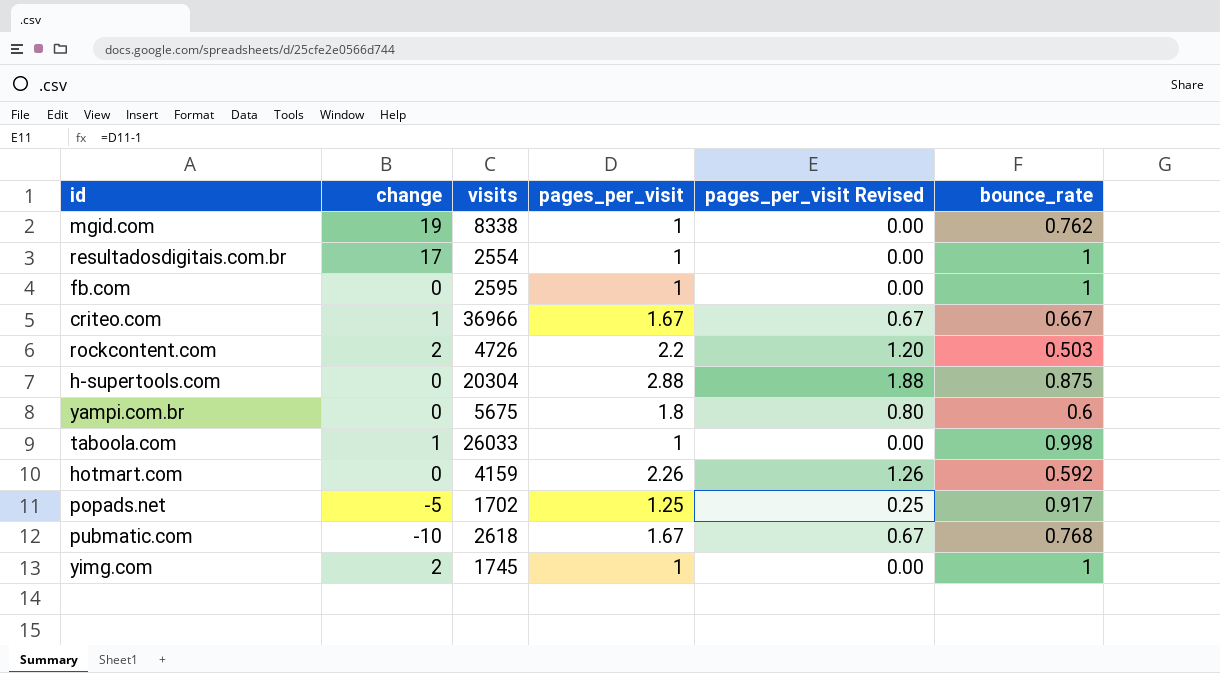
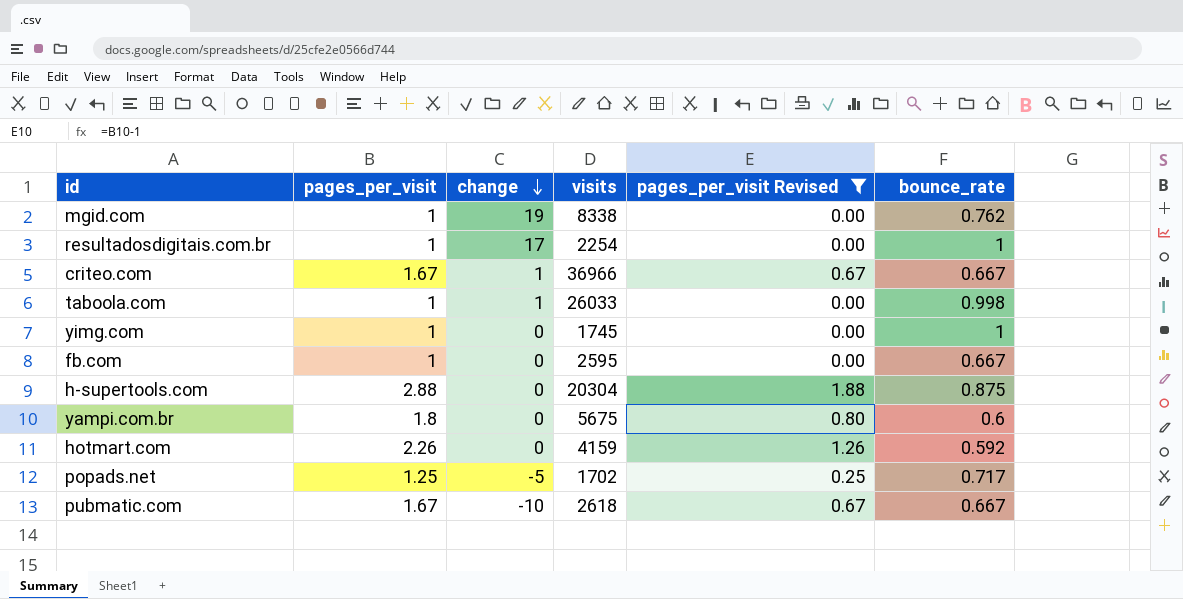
filter: none -> pages_per_visit Revised != 1.20
row order: none -> change descending
column pages_per_visit | position: 4 -> 2
resultadosdigitais.com.br | visits: 2554 -> 2254
yimg.com | change: 2 -> 0
fb.com | bounce_rate: 1 -> 0.667
popads.net | bounce_rate: 0.917 -> 0.717
pubmatic.com | bounce_rate: 0.768 -> 0.667

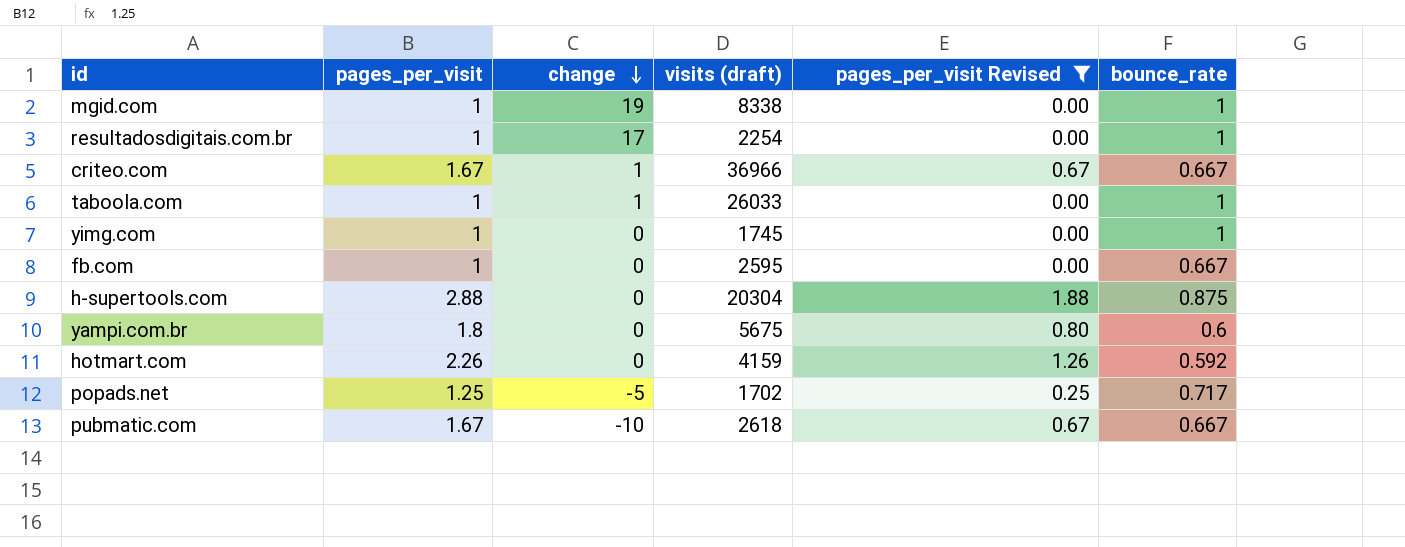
column name: visits -> visits (draft)
mgid.com | bounce_rate: 0.762 -> 1
taboola.com | bounce_rate: 0.998 -> 1

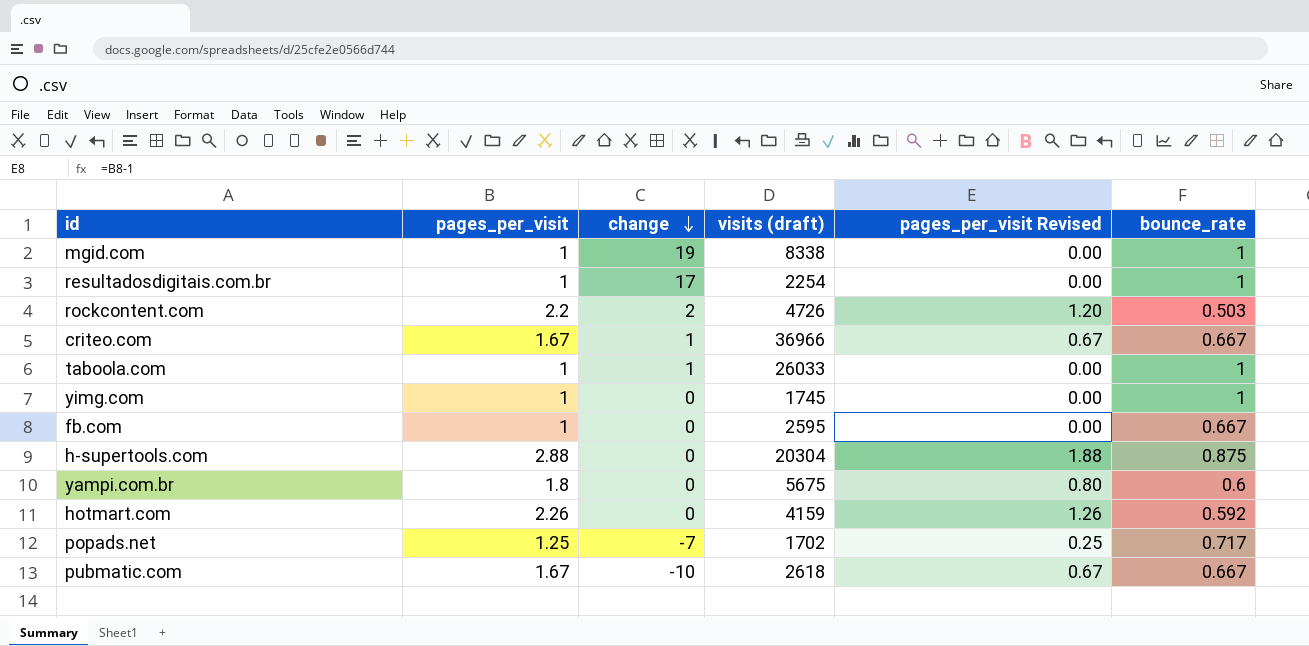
filter: pages_per_visit Revised != 1.20 -> none
popads.net | change: -5 -> -7

